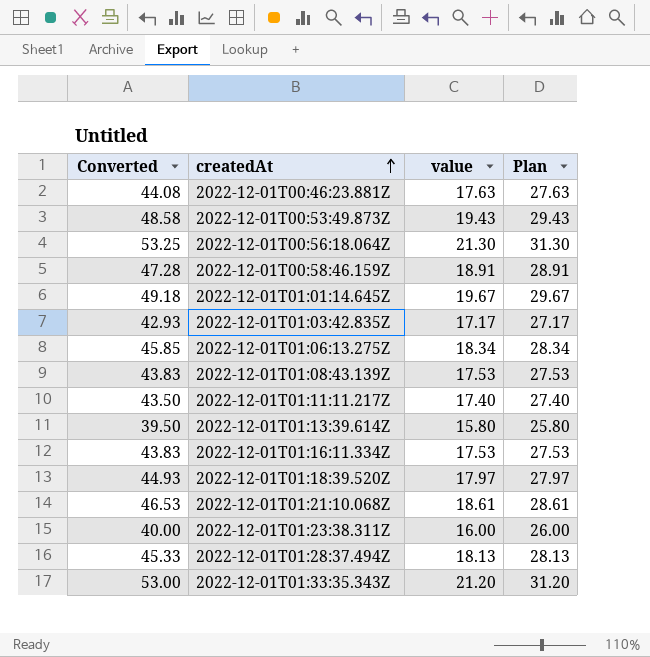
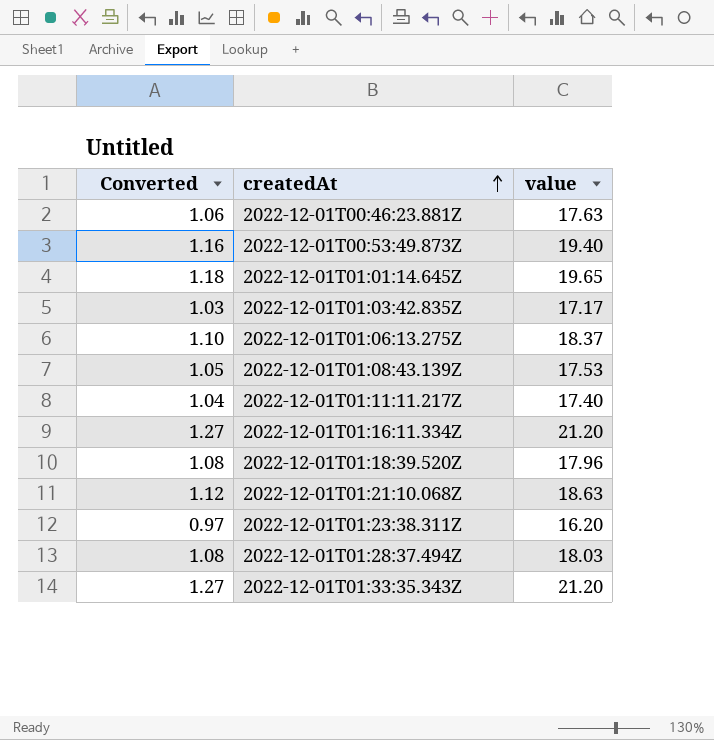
column Plan | formula: [value] + 10 -> none
column Converted | formula: [value] * 2.5 -> [value] * 0.06
row 2022-12-01T00:56:18.064Z: 53.25 | 21.30 | 31.30 -> none
row 2022-12-01T00:58:46.159Z: 47.28 | 18.91 | 28.91 -> none
row 2022-12-01T01:13:39.614Z: 39.50 | 15.80 | 25.80 -> none
2022-12-01T00:53:49.873Z | value: 19.43 -> 19.40
2022-12-01T01:01:14.645Z | value: 19.67 -> 19.65
2022-12-01T01:06:13.275Z | value: 18.34 -> 18.37
2022-12-01T01:16:11.334Z | value: 17.53 -> 21.20
2022-12-01T01:18:39.520Z | value: 17.97 -> 17.96
2022-12-01T01:21:10.068Z | value: 18.61 -> 18.63
2022-12-01T01:23:38.311Z | value: 16.00 -> 16.20
2022-12-01T01:28:37.494Z | value: 18.13 -> 18.03

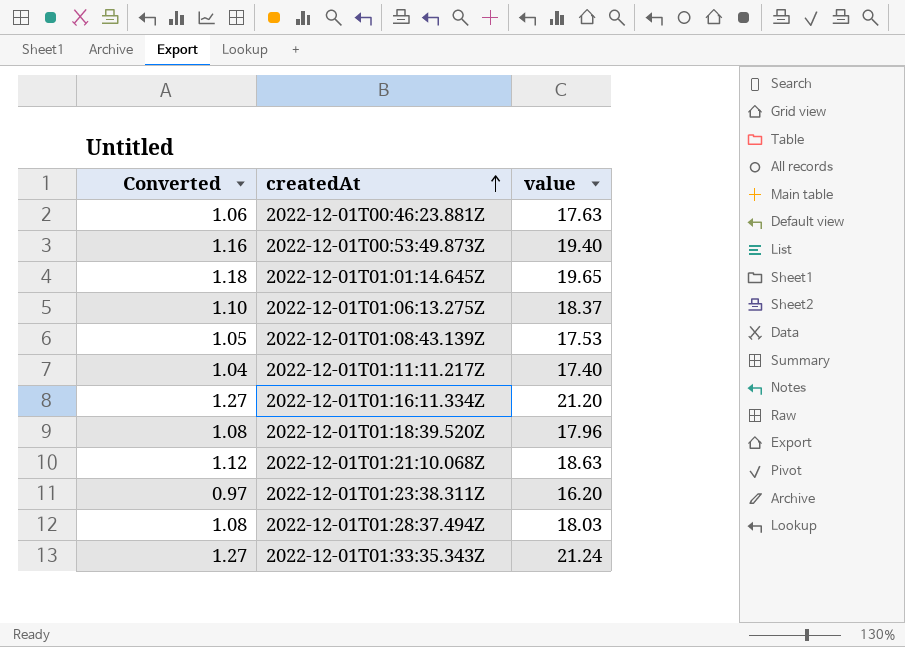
row 2022-12-01T01:03:42.835Z: 1.03 | 17.17 -> none
2022-12-01T01:33:35.343Z | value: 21.20 -> 21.24

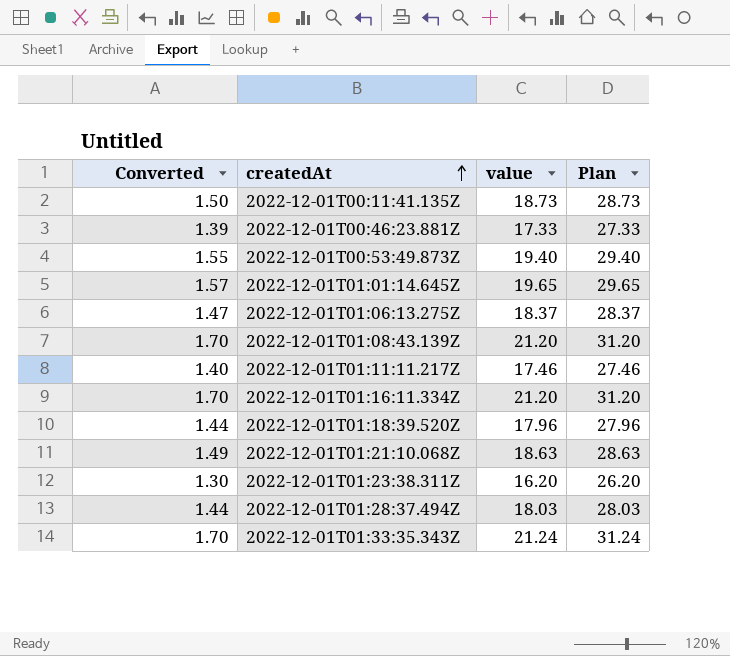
column Converted | formula: [value] * 0.06 -> [value] * 0.08
column Plan | formula: none -> [value] + 10
row 2022-12-01T00:11:41.135Z: none -> 1.50 | 18.73 | 28.73
2022-12-01T00:46:23.881Z | value: 17.63 -> 17.33
2022-12-01T01:08:43.139Z | value: 17.53 -> 21.20
2022-12-01T01:11:11.217Z | value: 17.40 -> 17.46

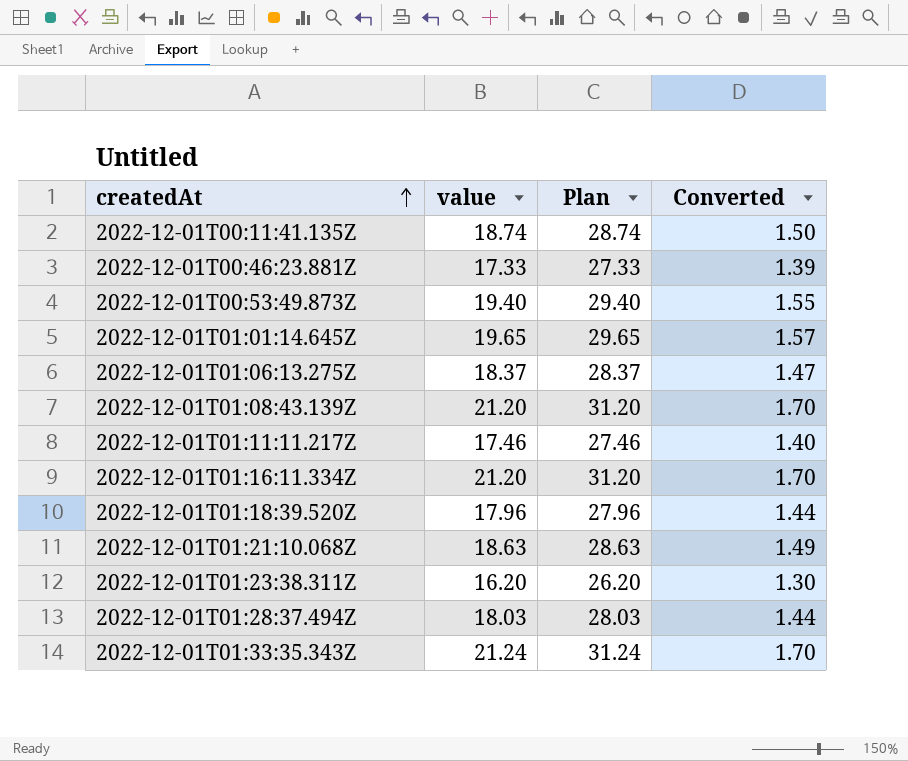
column Converted | position: 1 -> 4
2022-12-01T00:11:41.135Z | value: 18.73 -> 18.74
2022-12-01T00:11:41.135Z | Plan: 28.73 -> 28.74

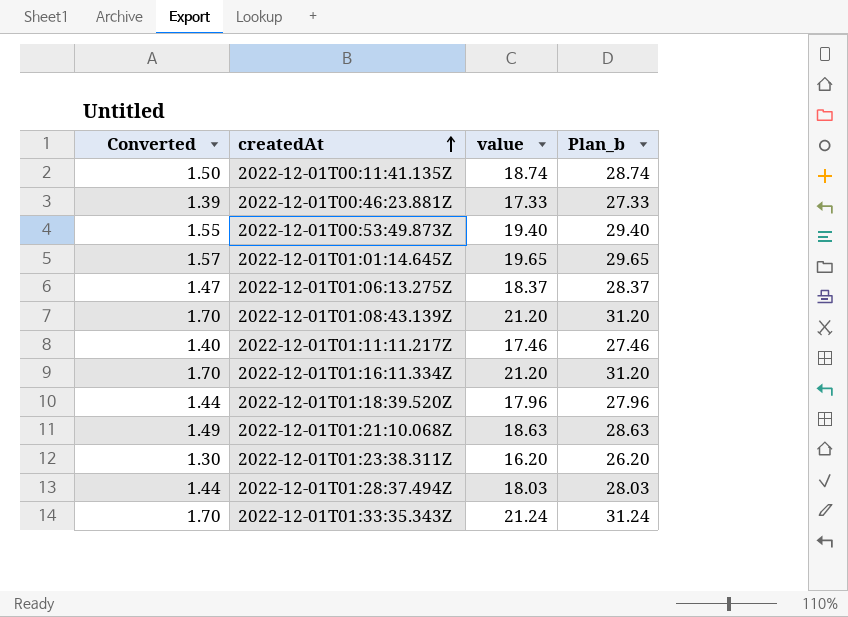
column Converted | position: 4 -> 1
column name: Plan -> Plan_b

